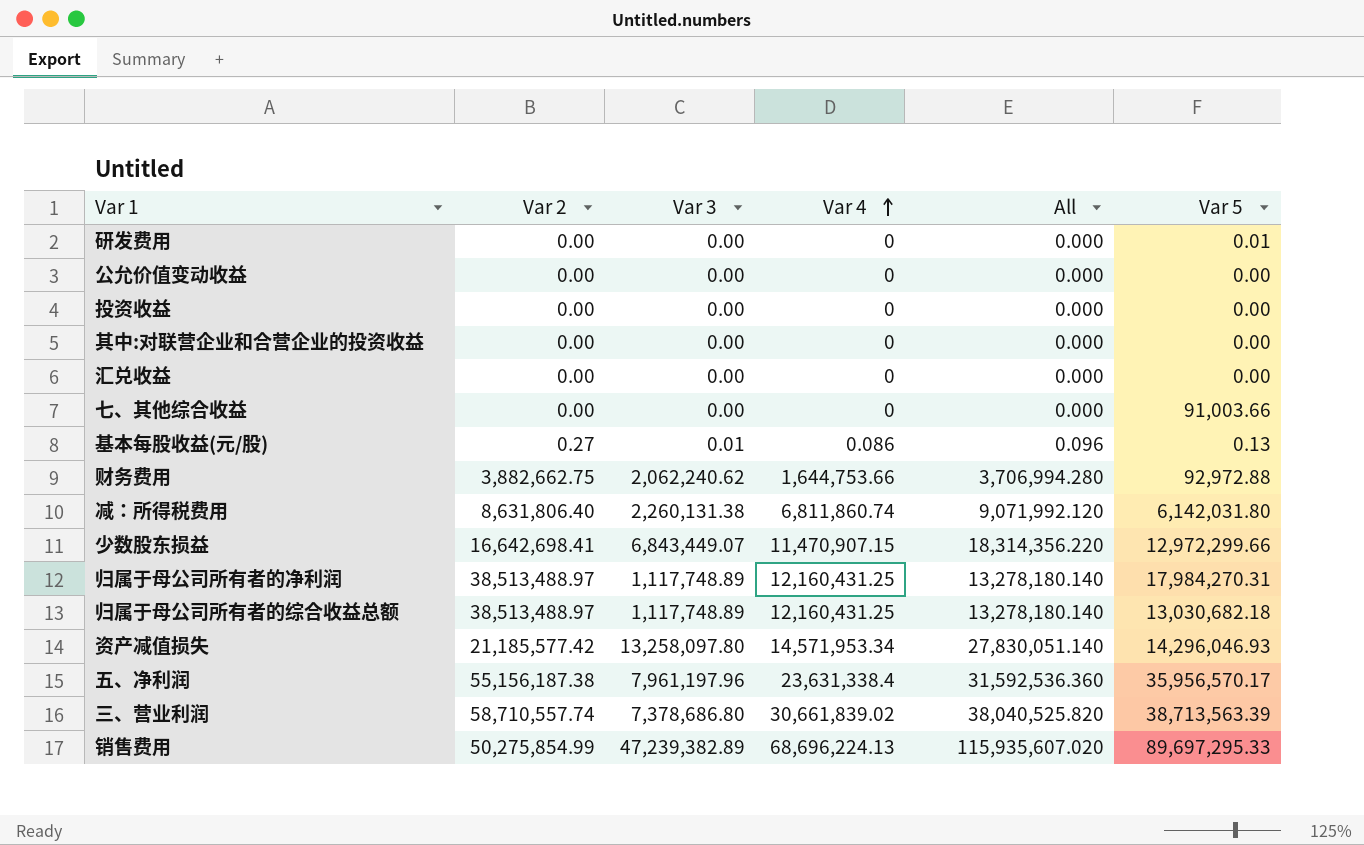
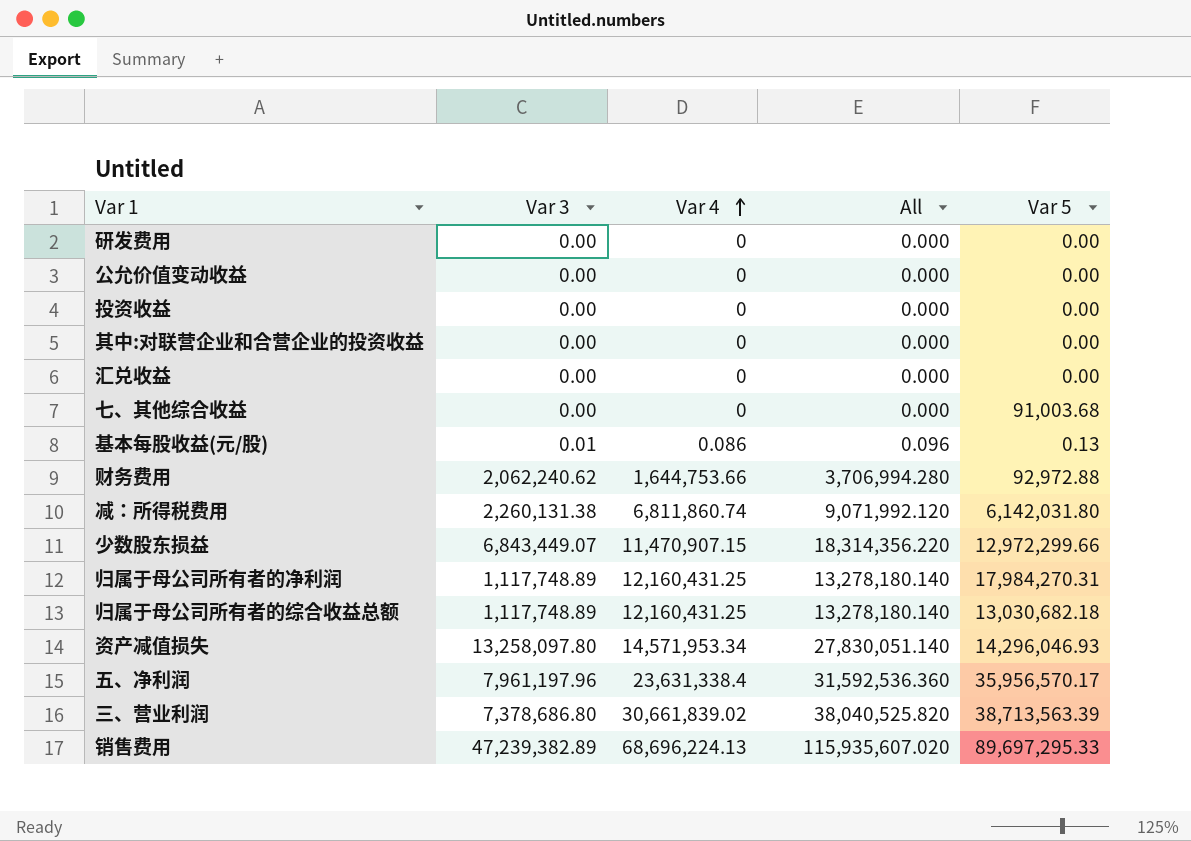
column Var 2 | position: 2 -> none
研发费用 | Var 5: 0.01 -> 0.00
七、其他综合收益 | Var 5: 91,003.66 -> 91,003.68

